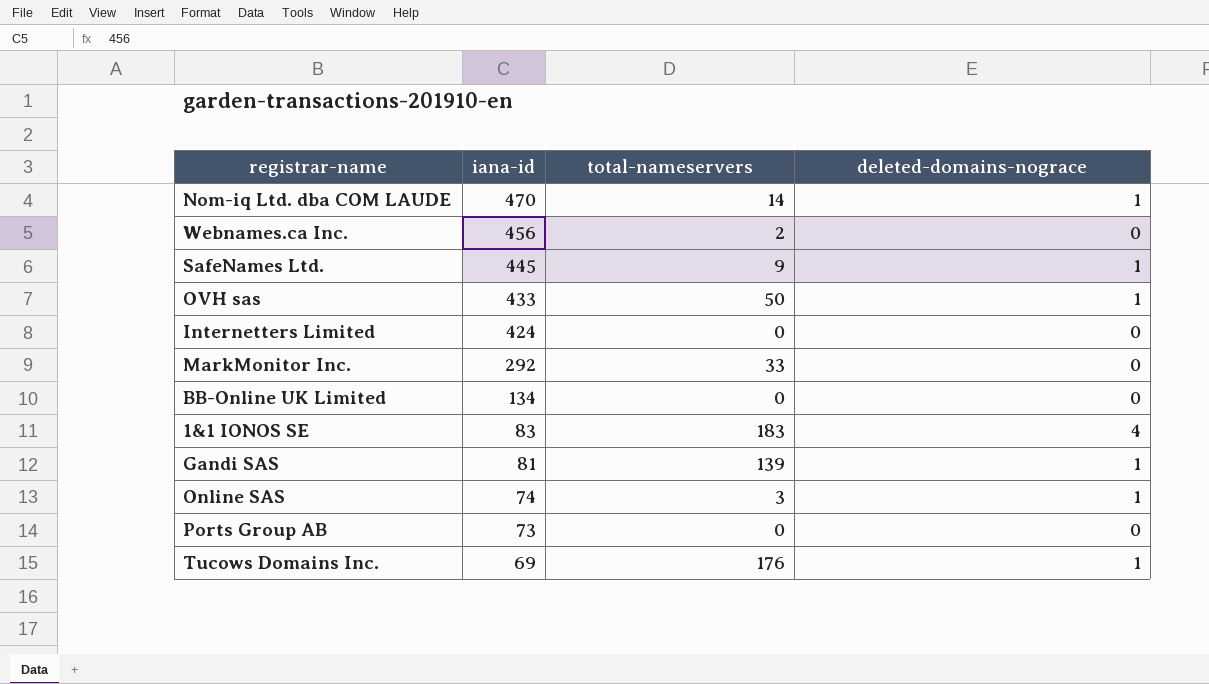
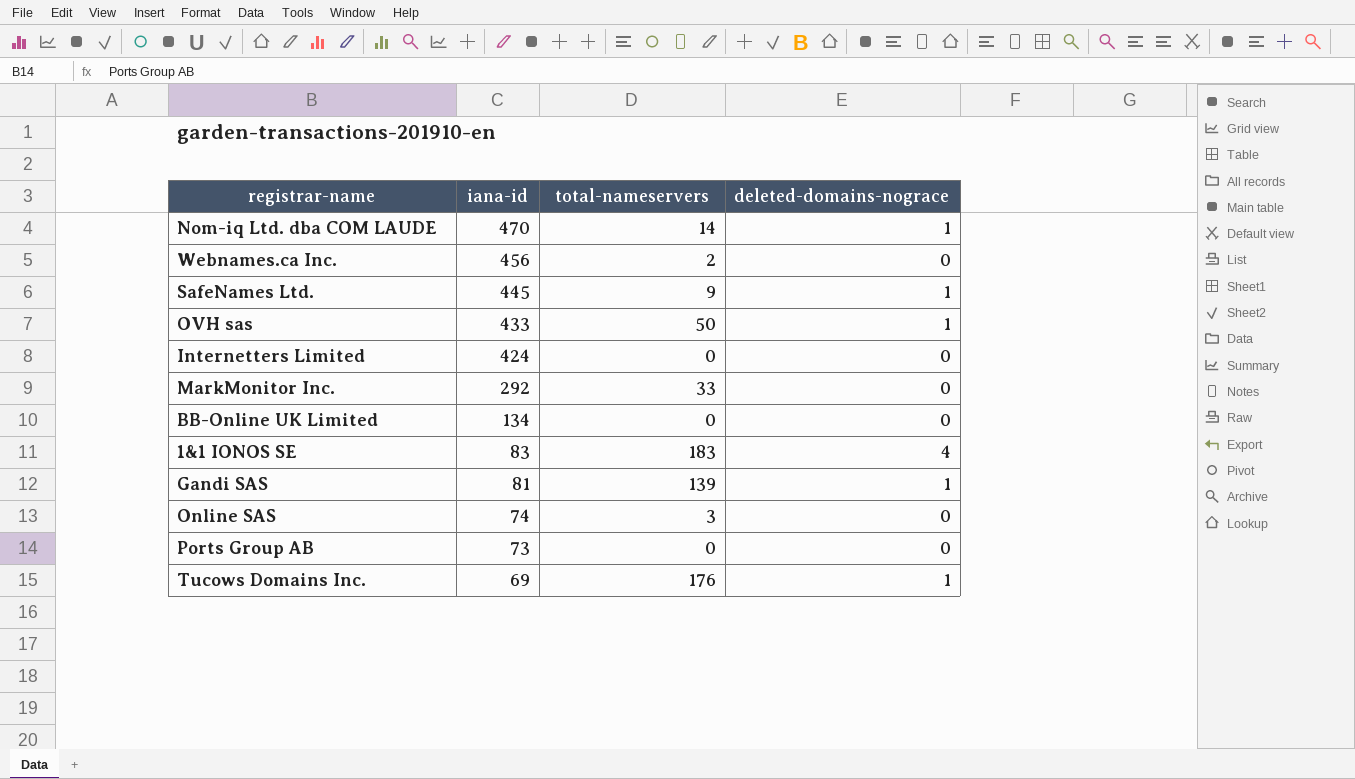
Online SAS | deleted-domains-nograce: 1 -> 0

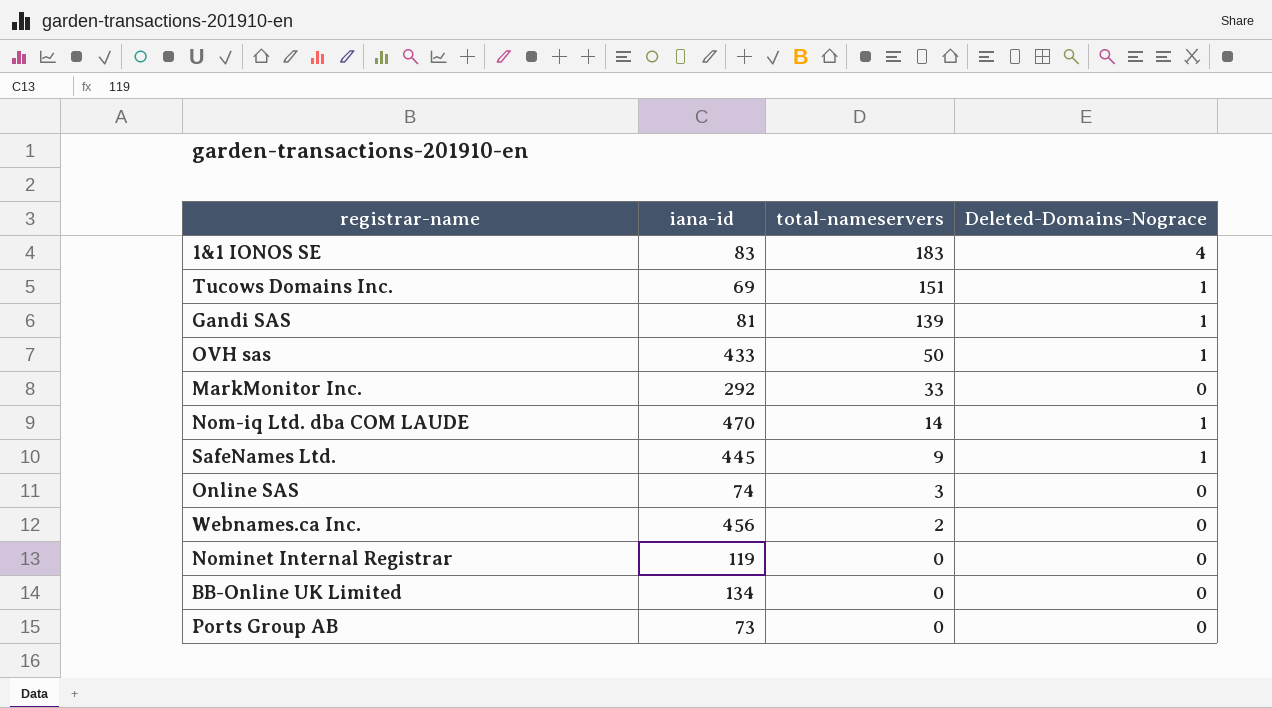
row order: iana-id descending -> total-nameservers descending
column name: deleted-domains-nograce -> Deleted-Domains-Nograce
row Internetters Limited: 424 | 0 | 0 -> none
Tucows Domains Inc. | total-nameservers: 176 -> 151
row Nominet Internal Registrar: none -> 119 | 0 | 0

